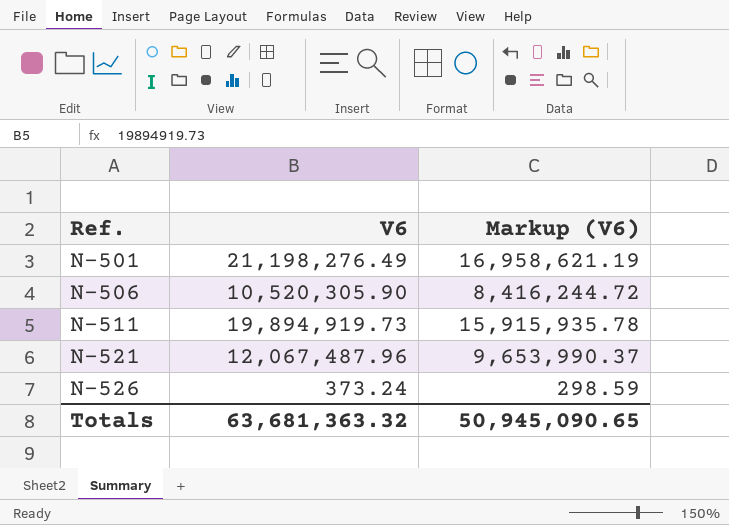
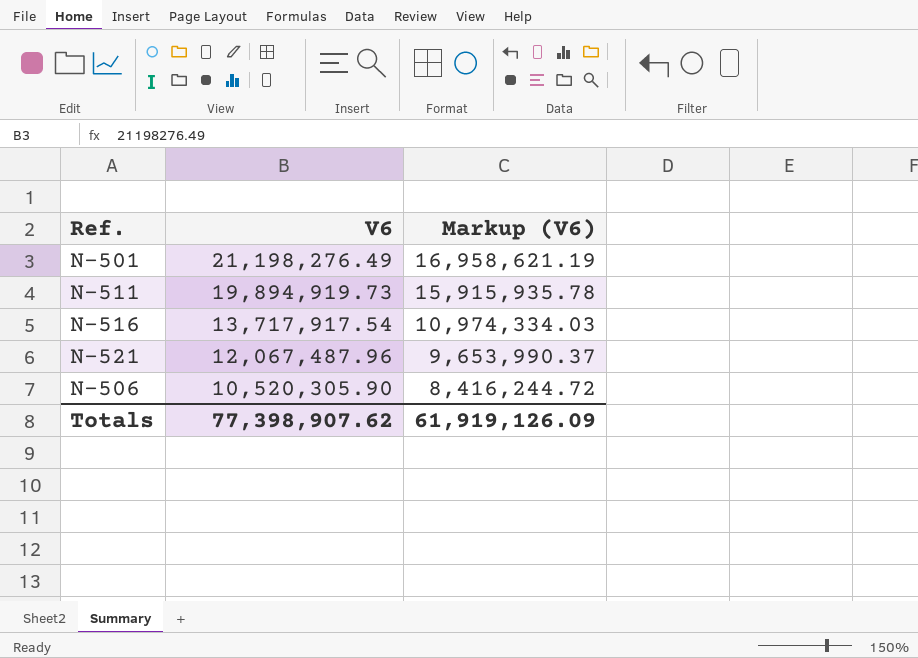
row order: Ref. ascending -> V6 descending
row N-526: 373.24 | 298.59 -> none
row N-516: none -> 13,717,917.54 | 10,974,334.03
Totals | V6: 63,681,363.32 -> 77,398,907.62
Totals | Markup (V6): 50,945,090.65 -> 61,919,126.09

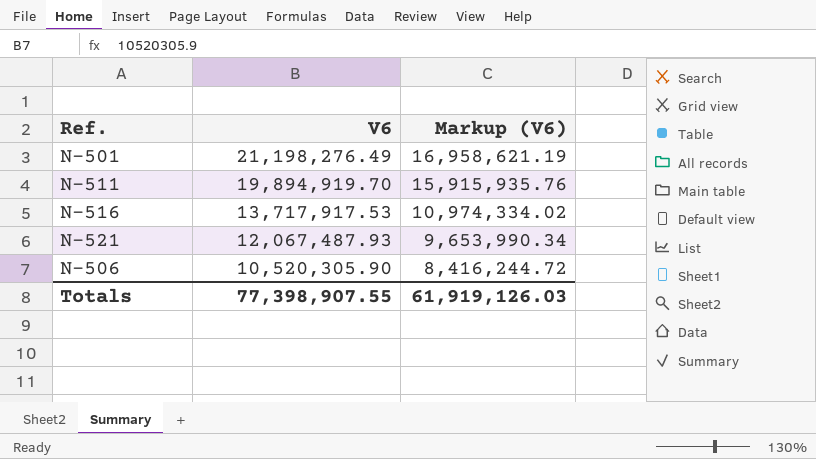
N-511 | V6: 19,894,919.73 -> 19,894,919.70
N-511 | Markup (V6): 15,915,935.78 -> 15,915,935.76
N-516 | V6: 13,717,917.54 -> 13,717,917.53
N-516 | Markup (V6): 10,974,334.03 -> 10,974,334.02
N-521 | V6: 12,067,487.96 -> 12,067,487.93
N-521 | Markup (V6): 9,653,990.37 -> 9,653,990.34
Totals | V6: 77,398,907.62 -> 77,398,907.55
Totals | Markup (V6): 61,919,126.09 -> 61,919,126.03

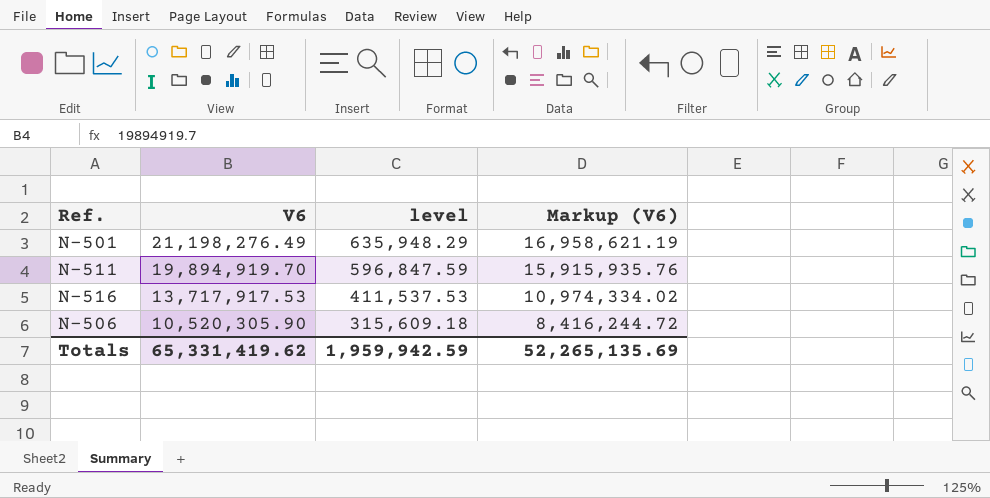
column level | formula: none -> [V6] * 0.03
row N-521: 12,067,487.93 | 9,653,990.34 -> none
Totals | V6: 77,398,907.55 -> 65,331,419.62
Totals | Markup (V6): 61,919,126.03 -> 52,265,135.69

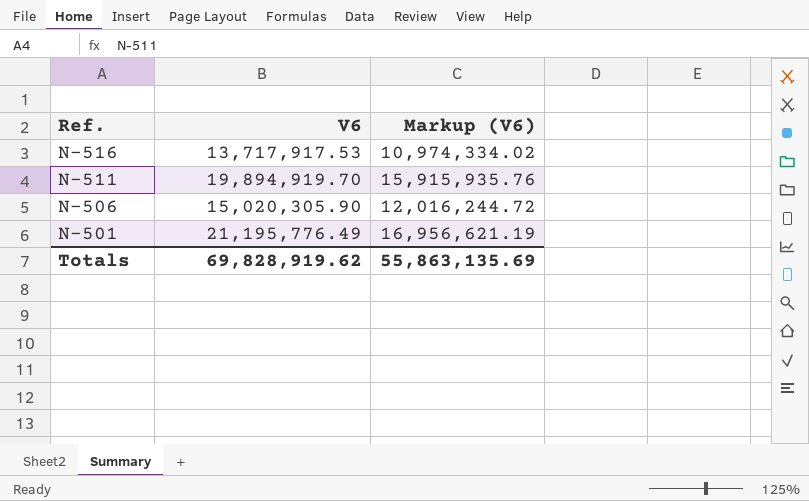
row order: V6 descending -> Ref. descending
column level | formula: [V6] * 0.03 -> none
N-506 | V6: 10,520,305.90 -> 15,020,305.90
N-506 | Markup (V6): 8,416,244.72 -> 12,016,244.72
N-501 | V6: 21,198,276.49 -> 21,195,776.49
N-501 | Markup (V6): 16,958,621.19 -> 16,956,621.19
Totals | V6: 65,331,419.62 -> 69,828,919.62
Totals | Markup (V6): 52,265,135.69 -> 55,863,135.69

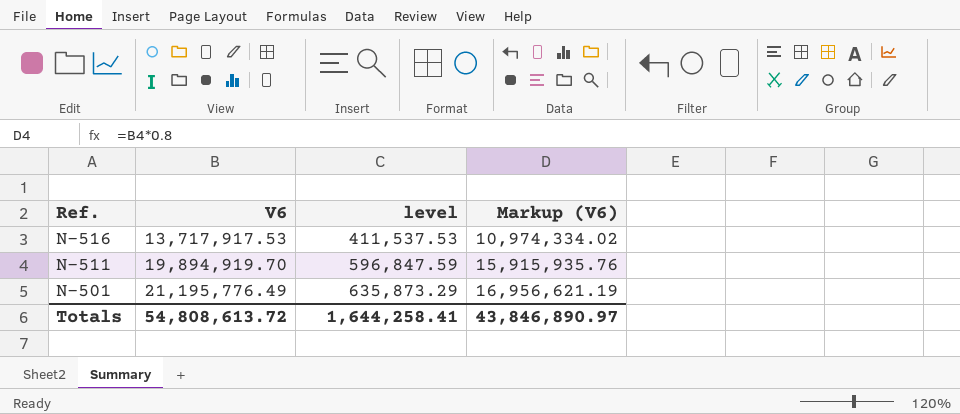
column level | formula: none -> [V6] * 0.03
row N-506: 15,020,305.90 | 12,016,244.72 -> none
Totals | V6: 69,828,919.62 -> 54,808,613.72
Totals | Markup (V6): 55,863,135.69 -> 43,846,890.97

